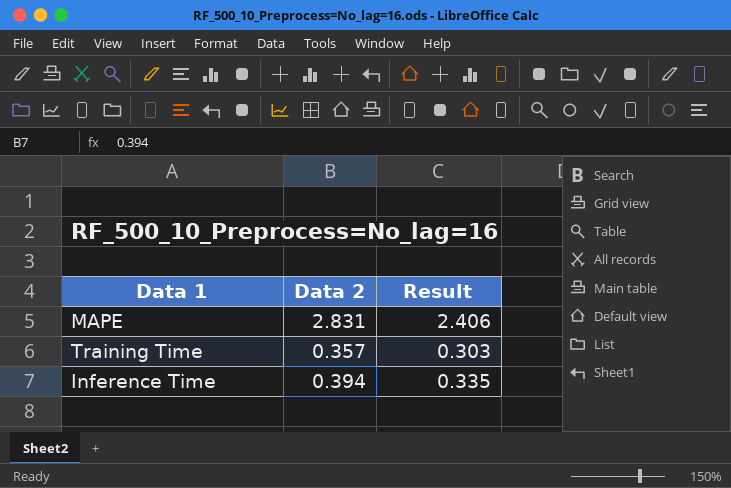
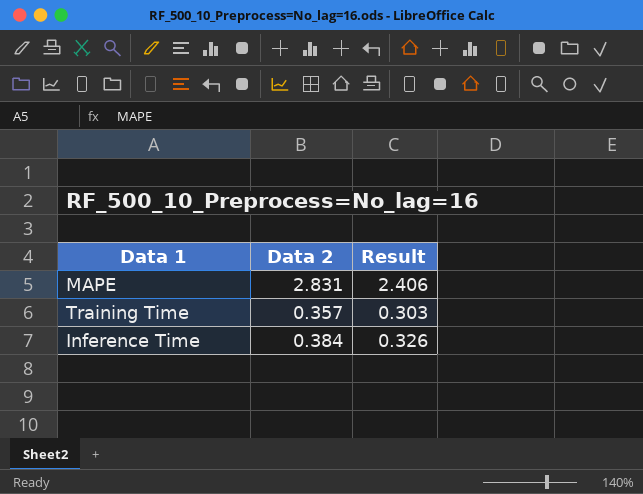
Inference Time | Data 2: 0.394 -> 0.384
Inference Time | Result: 0.335 -> 0.326

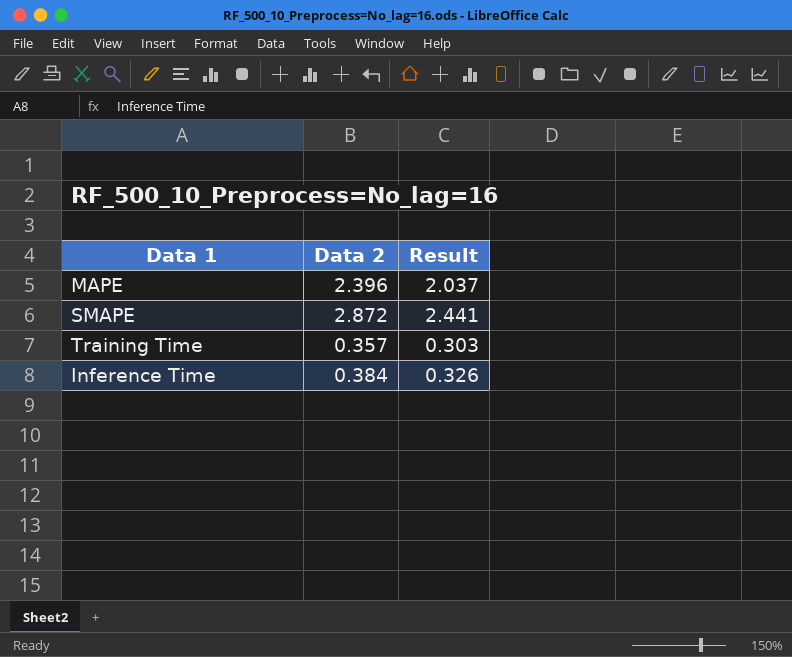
MAPE | Data 2: 2.831 -> 2.396
MAPE | Result: 2.406 -> 2.037
row SMAPE: none -> 2.872 | 2.441

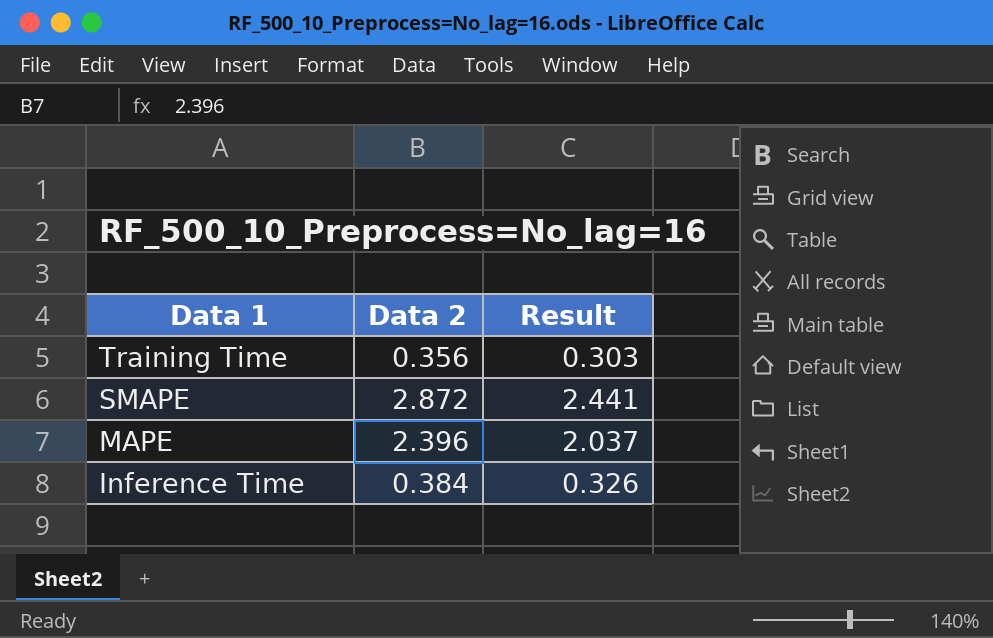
row order: none -> Data 1 descending
Training Time | Data 2: 0.357 -> 0.356

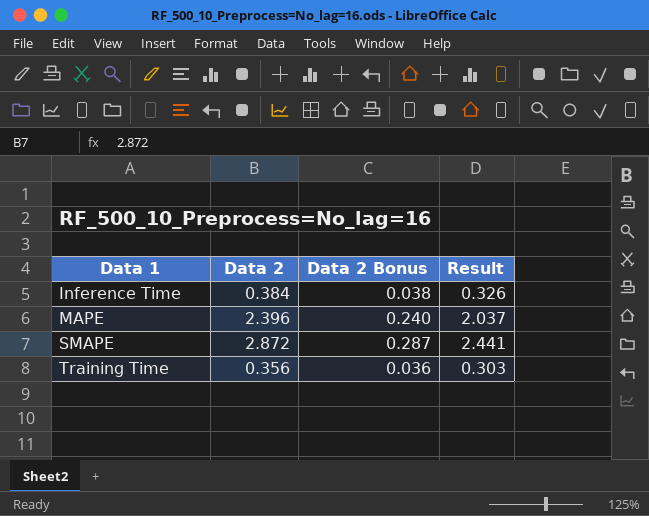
row order: Data 1 descending -> Data 1 ascending
column Data 2 Bonus | formula: none -> [Data 2] * 0.1

